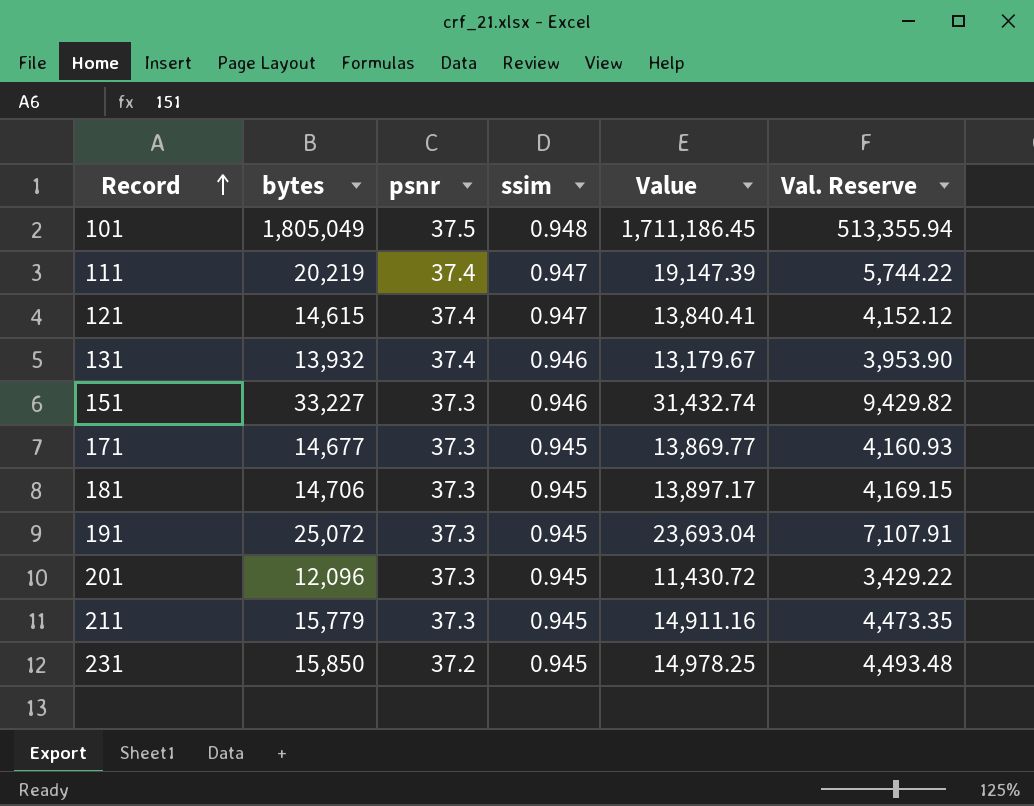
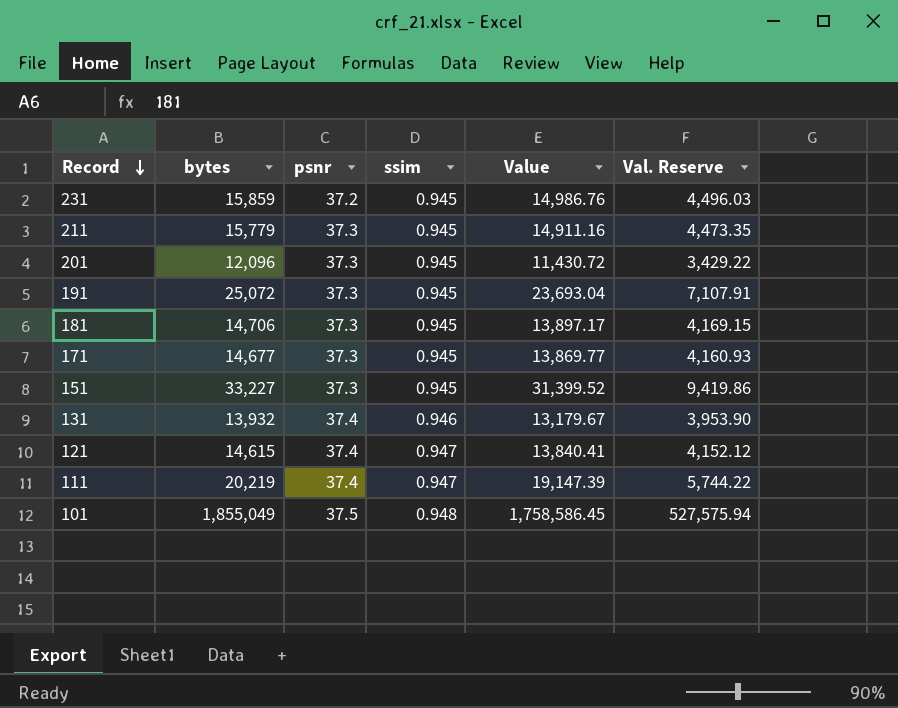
row order: Record ascending -> Record descending
231 | bytes: 15,850 -> 15,859
231 | Value: 14,978.25 -> 14,986.76
231 | Val. Reserve: 4,493.48 -> 4,496.03
151 | ssim: 0.946 -> 0.945
151 | Value: 31,432.74 -> 31,399.52
151 | Val. Reserve: 9,429.82 -> 9,419.86
101 | bytes: 1,805,049 -> 1,855,049
101 | Value: 1,711,186.45 -> 1,758,586.45
101 | Val. Reserve: 513,355.94 -> 527,575.94

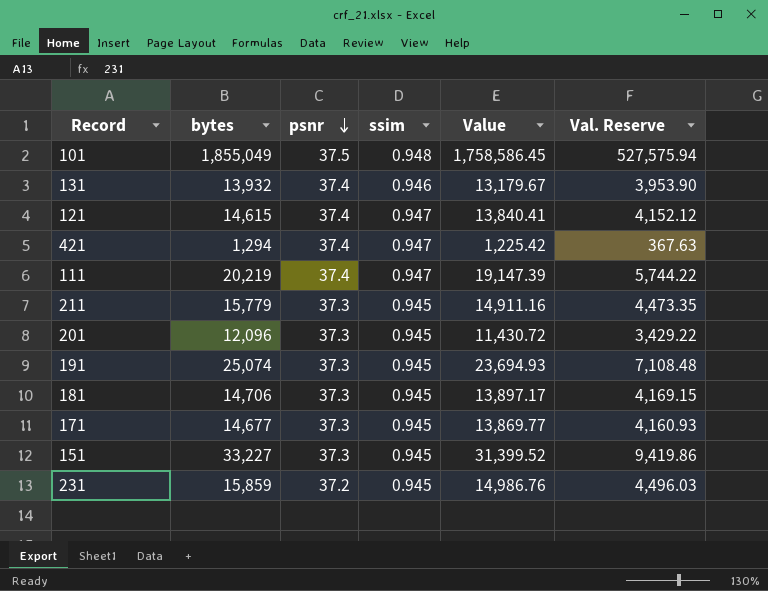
row order: Record descending -> psnr descending
row 421: none -> 1,294 | 37.4 | 0.947 | 1,225.42 | 367.63
191 | bytes: 25,072 -> 25,074
191 | Value: 23,693.04 -> 23,694.93
191 | Val. Reserve: 7,107.91 -> 7,108.48

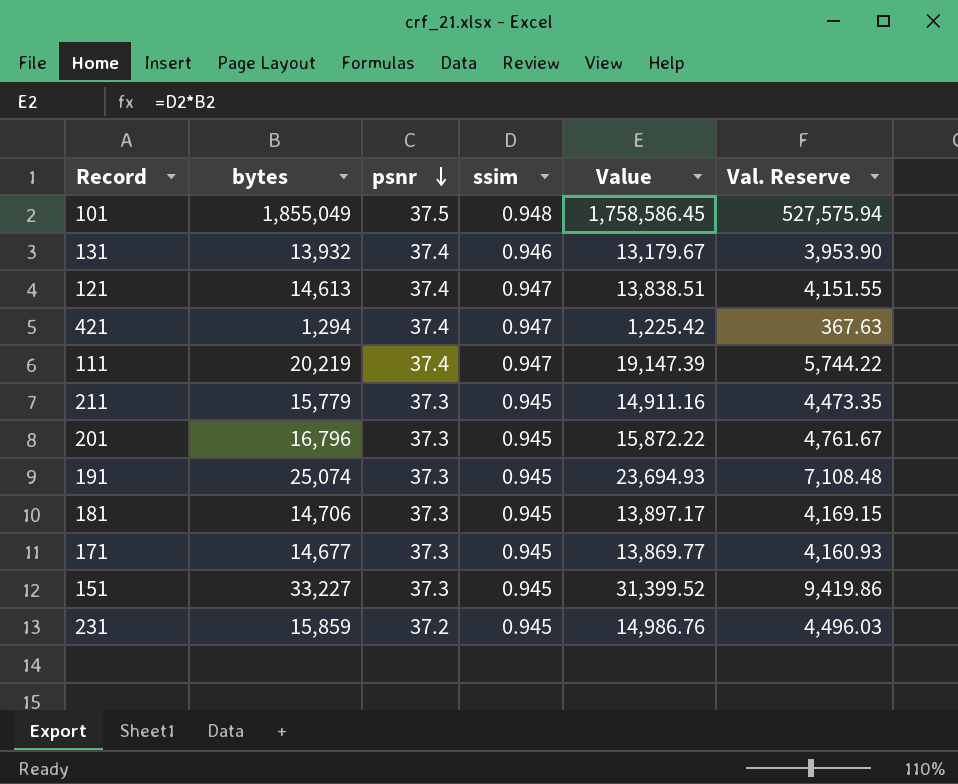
121 | bytes: 14,615 -> 14,613
121 | Value: 13,840.41 -> 13,838.51
121 | Val. Reserve: 4,152.12 -> 4,151.55
201 | bytes: 12,096 -> 16,796
201 | Value: 11,430.72 -> 15,872.22
201 | Val. Reserve: 3,429.22 -> 4,761.67

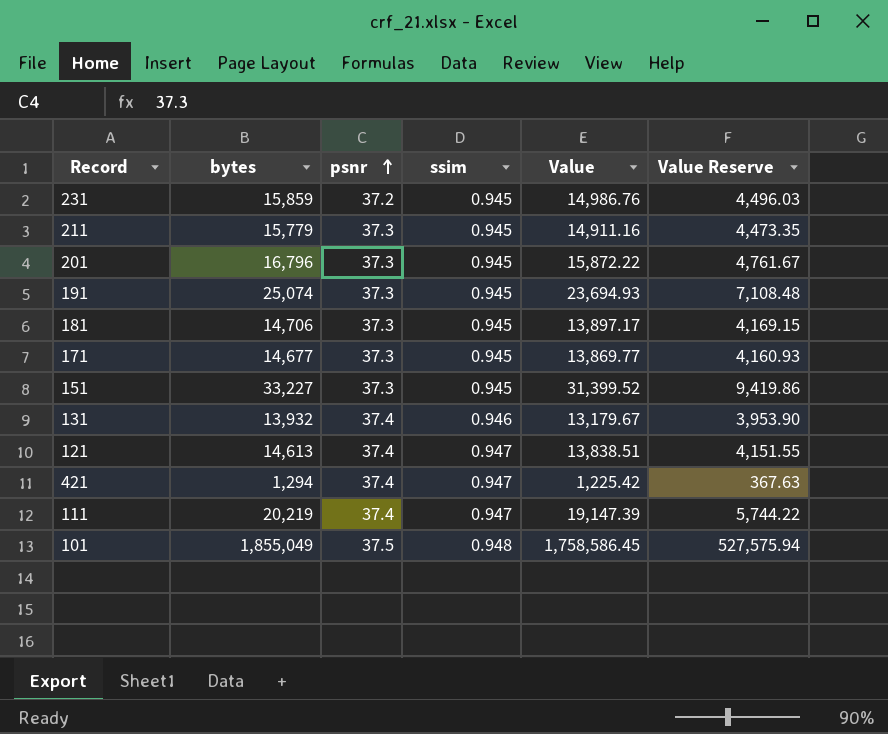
row order: psnr descending -> psnr ascending
column name: Val. Reserve -> Value Reserve

